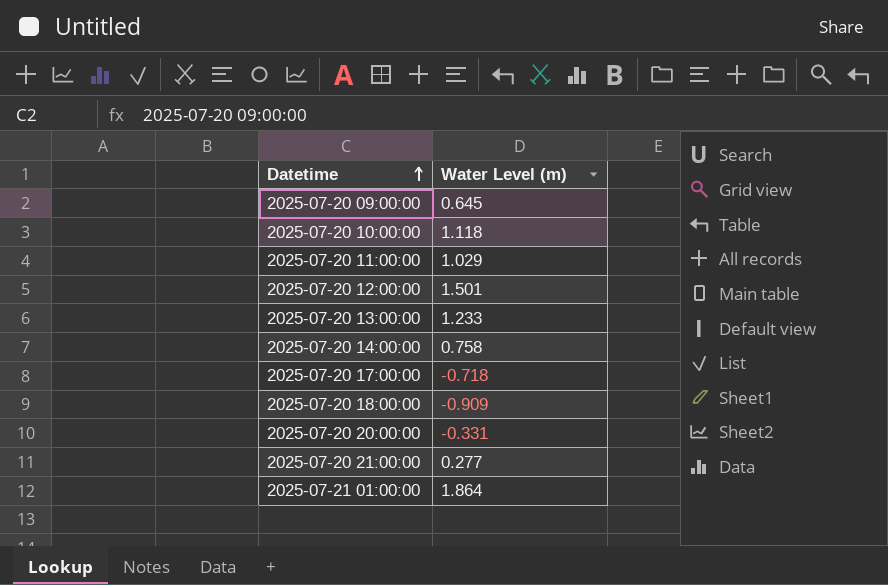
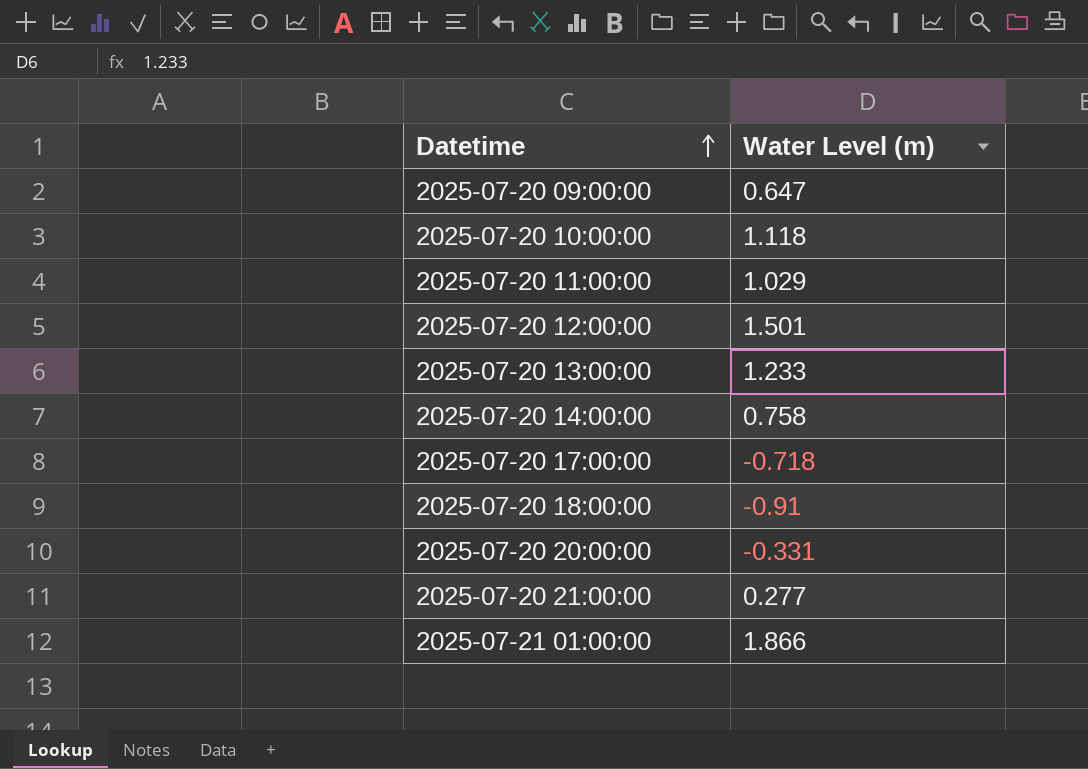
2025-07-20 09:00:00 | Water Level (m): 0.645 -> 0.647
2025-07-20 18:00:00 | Water Level (m): -0.909 -> -0.91
2025-07-21 01:00:00 | Water Level (m): 1.864 -> 1.866

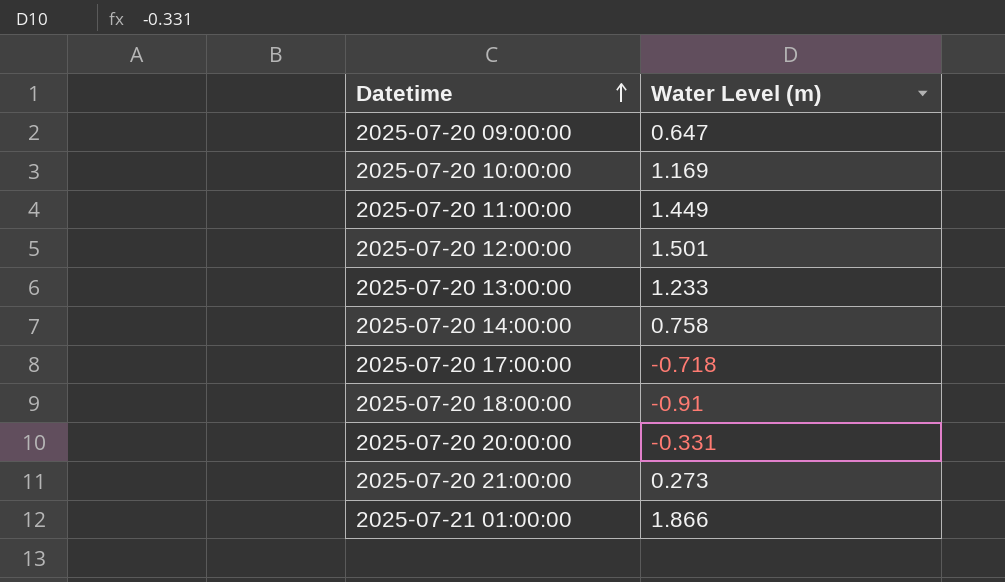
2025-07-20 10:00:00 | Water Level (m): 1.118 -> 1.169
2025-07-20 11:00:00 | Water Level (m): 1.029 -> 1.449
2025-07-20 21:00:00 | Water Level (m): 0.277 -> 0.273

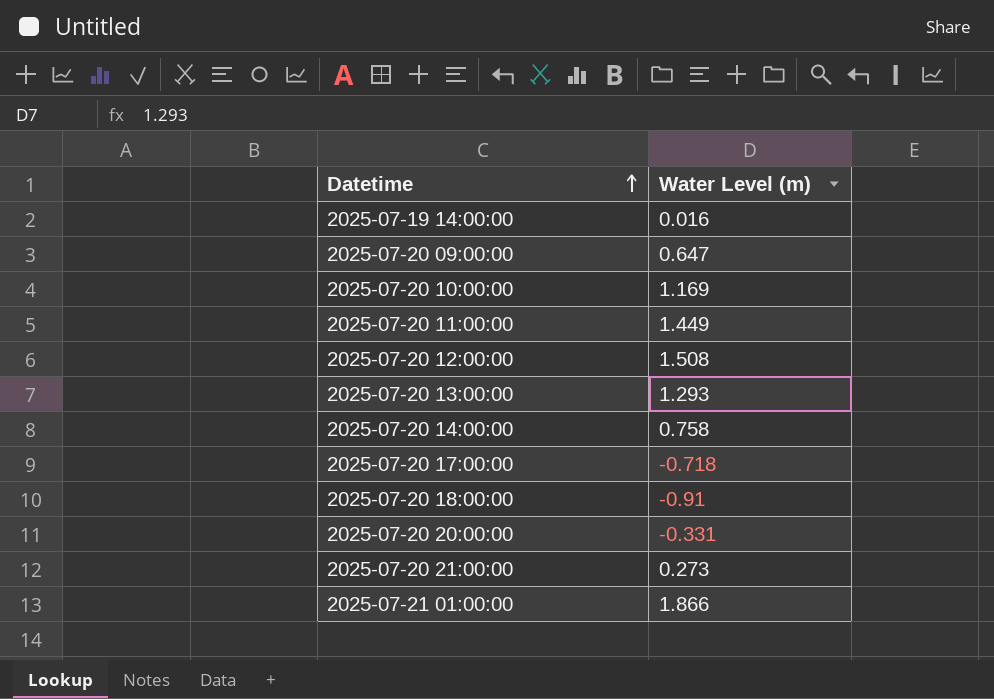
row 2025-07-19 14:00:00: none -> 0.016
2025-07-20 12:00:00 | Water Level (m): 1.501 -> 1.508
2025-07-20 13:00:00 | Water Level (m): 1.233 -> 1.293

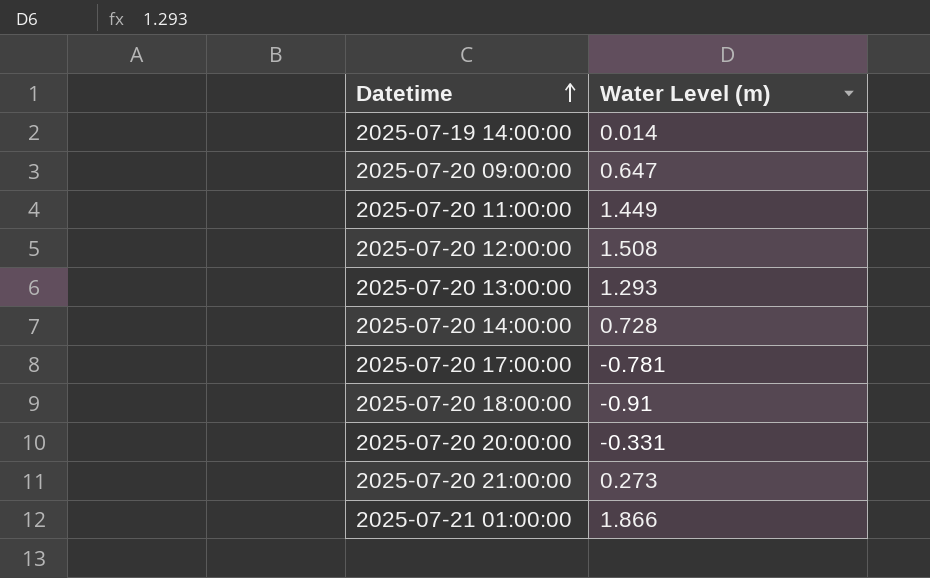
row 2025-07-20 10:00:00: 1.169 -> none
2025-07-19 14:00:00 | Water Level (m): 0.016 -> 0.014
2025-07-20 14:00:00 | Water Level (m): 0.758 -> 0.728
2025-07-20 17:00:00 | Water Level (m): -0.718 -> -0.781

